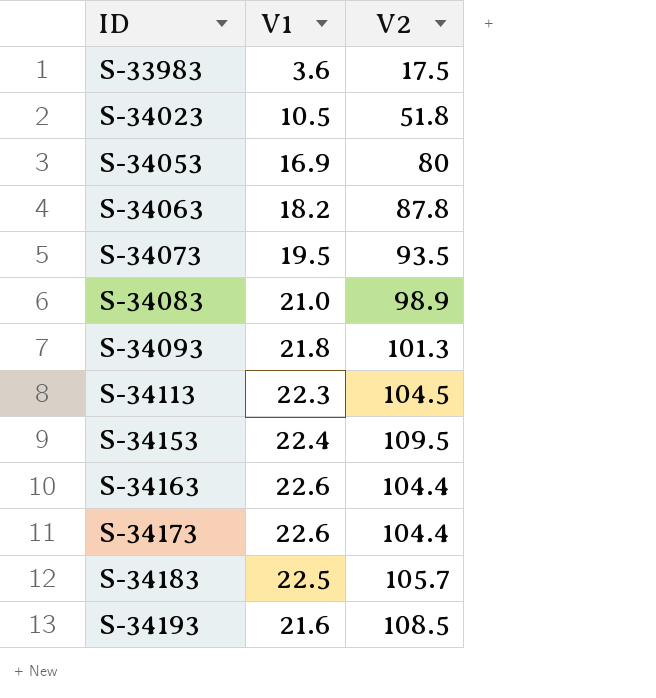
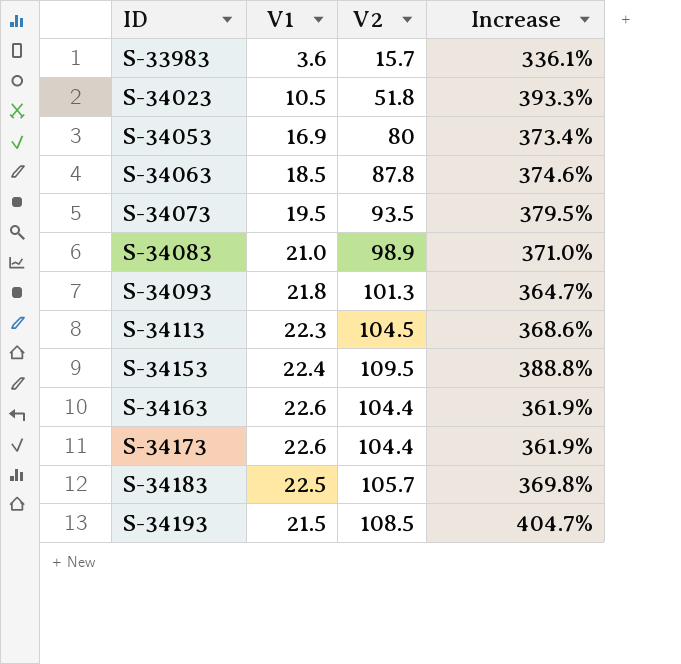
column Increase | formula: none -> ([V2] - [V1]) / [V1]
S-33983 | V2: 17.5 -> 15.7
S-34063 | V1: 18.2 -> 18.5
S-34193 | V1: 21.6 -> 21.5

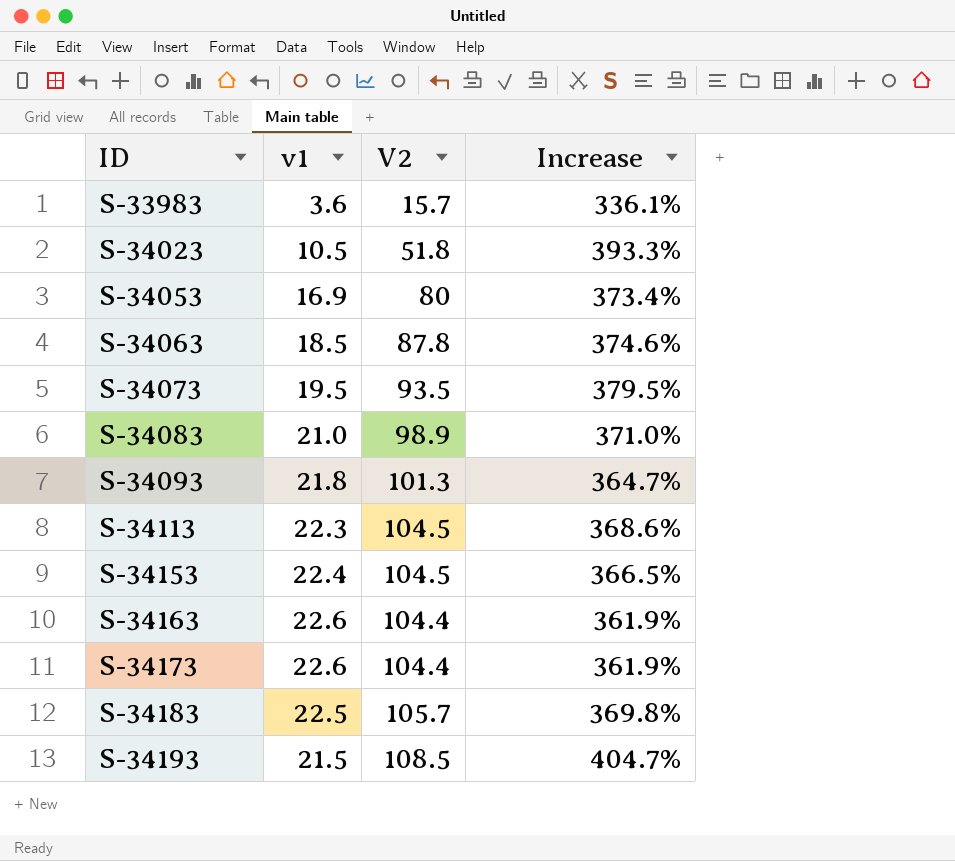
column name: V1 -> v1
S-34153 | V2: 109.5 -> 104.5
S-34153 | Increase: 388.8% -> 366.5%

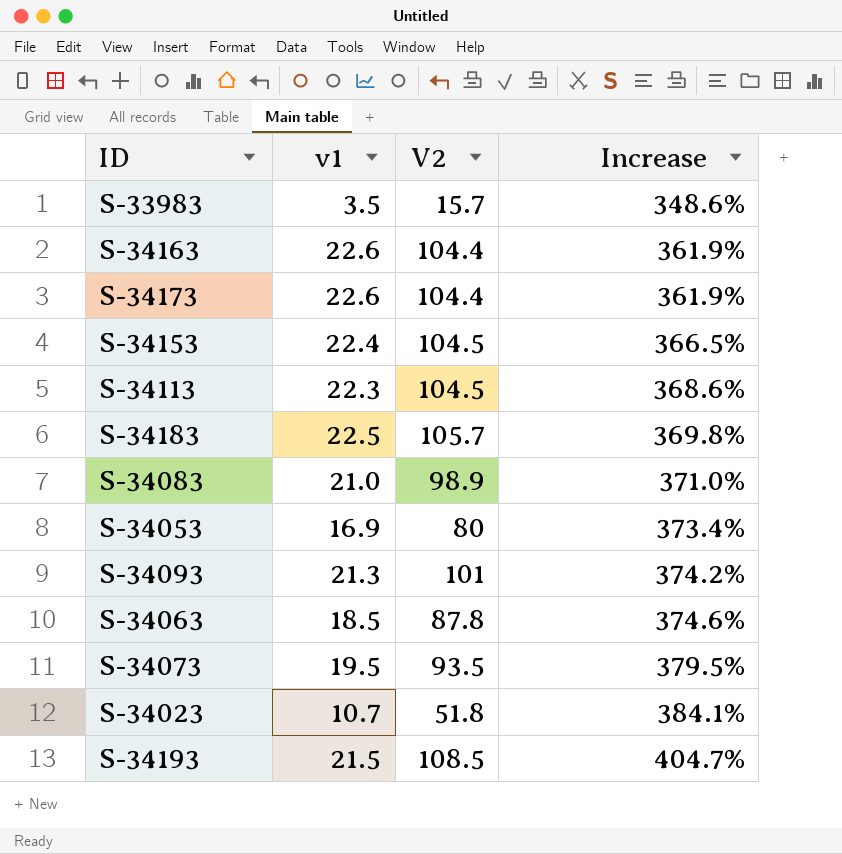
row order: ID ascending -> Increase ascending
S-33983 | v1: 3.6 -> 3.5
S-33983 | Increase: 336.1% -> 348.6%
S-34093 | v1: 21.8 -> 21.3
S-34093 | V2: 101.3 -> 101
S-34093 | Increase: 364.7% -> 374.2%
S-34023 | v1: 10.5 -> 10.7
S-34023 | Increase: 393.3% -> 384.1%

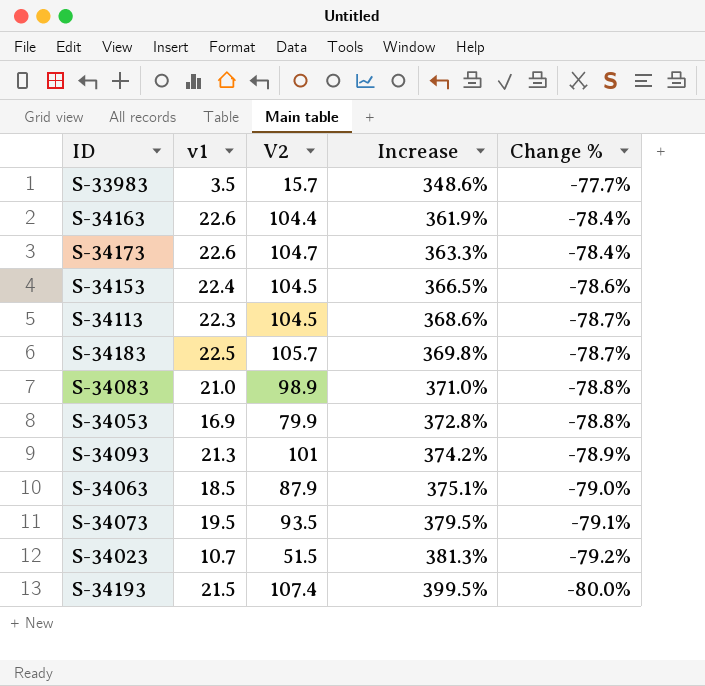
column Change % | formula: none -> ([v1] - [V2]) / [V2]
S-34173 | V2: 104.4 -> 104.7
S-34173 | Increase: 361.9% -> 363.3%
S-34053 | V2: 80 -> 79.9
S-34053 | Increase: 373.4% -> 372.8%
S-34063 | V2: 87.8 -> 87.9
S-34063 | Increase: 374.6% -> 375.1%
S-34023 | V2: 51.8 -> 51.5
S-34023 | Increase: 384.1% -> 381.3%
S-34193 | V2: 108.5 -> 107.4
S-34193 | Increase: 404.7% -> 399.5%

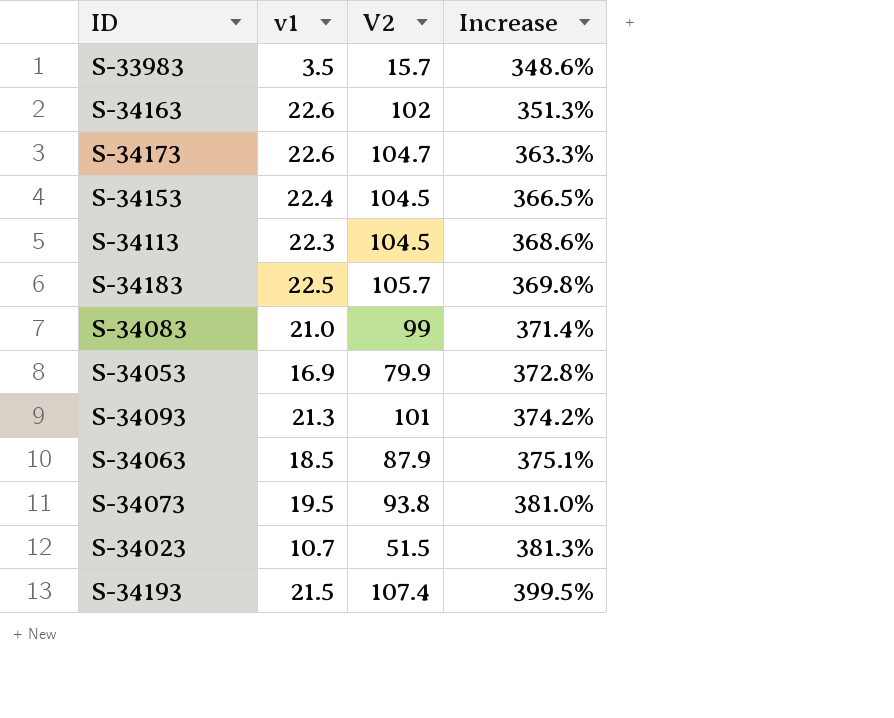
column Change % | formula: ([v1] - [V2]) / [V2] -> none
S-34163 | V2: 104.4 -> 102
S-34163 | Increase: 361.9% -> 351.3%
S-34083 | V2: 98.9 -> 99
S-34083 | Increase: 371.0% -> 371.4%
S-34073 | V2: 93.5 -> 93.8
S-34073 | Increase: 379.5% -> 381.0%

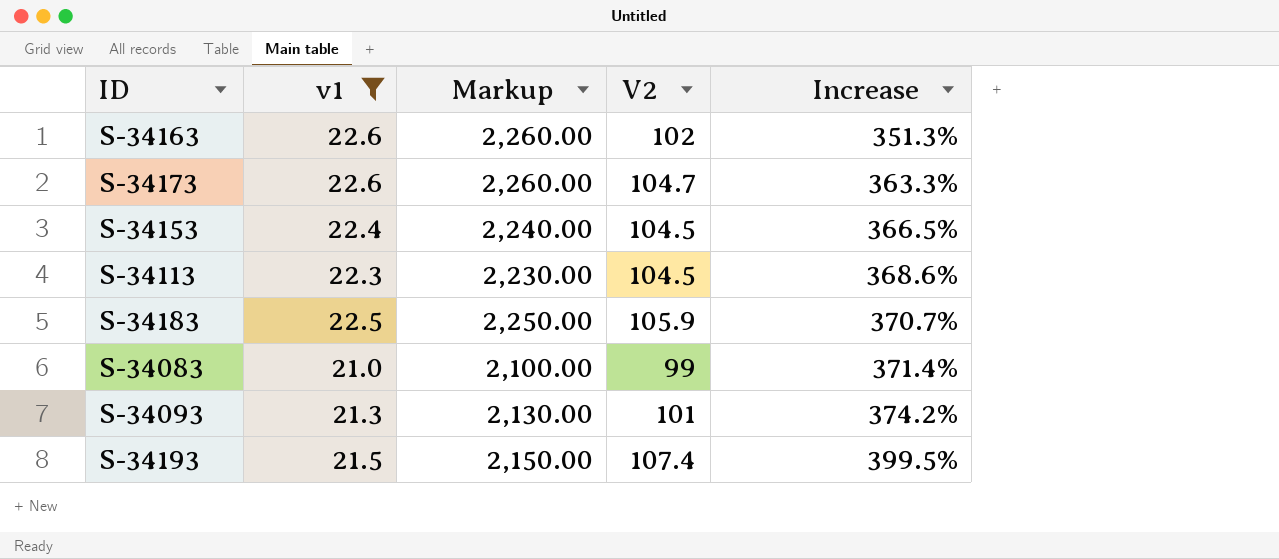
filter: none -> v1 >= 21.0
column Markup | formula: none -> [v1] * 100
S-34183 | V2: 105.7 -> 105.9
S-34183 | Increase: 369.8% -> 370.7%

